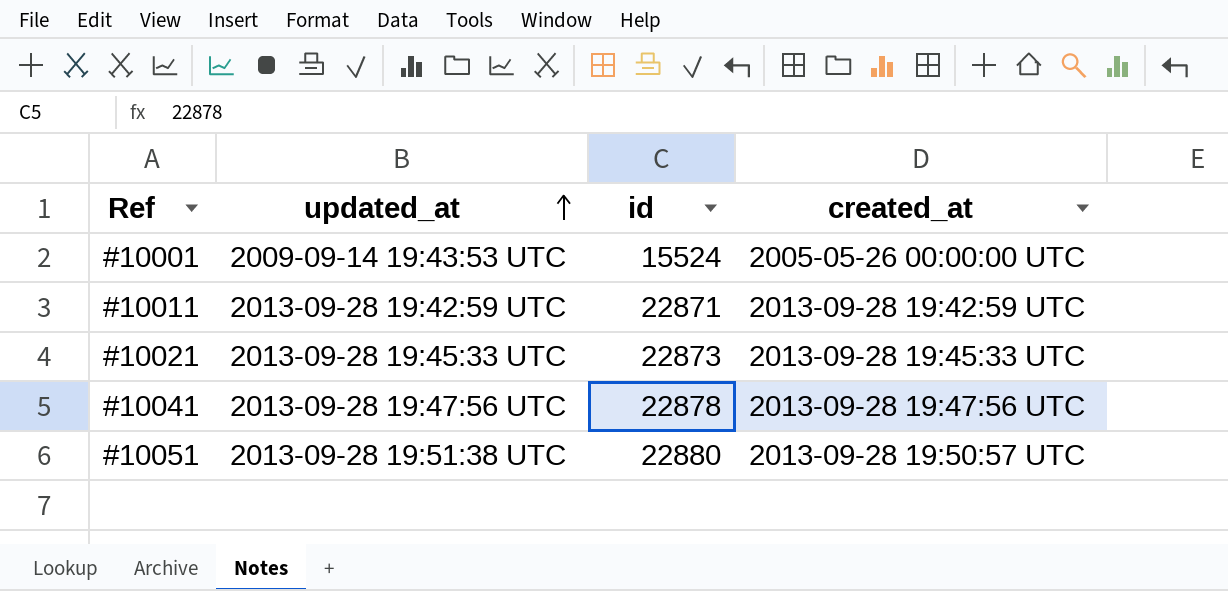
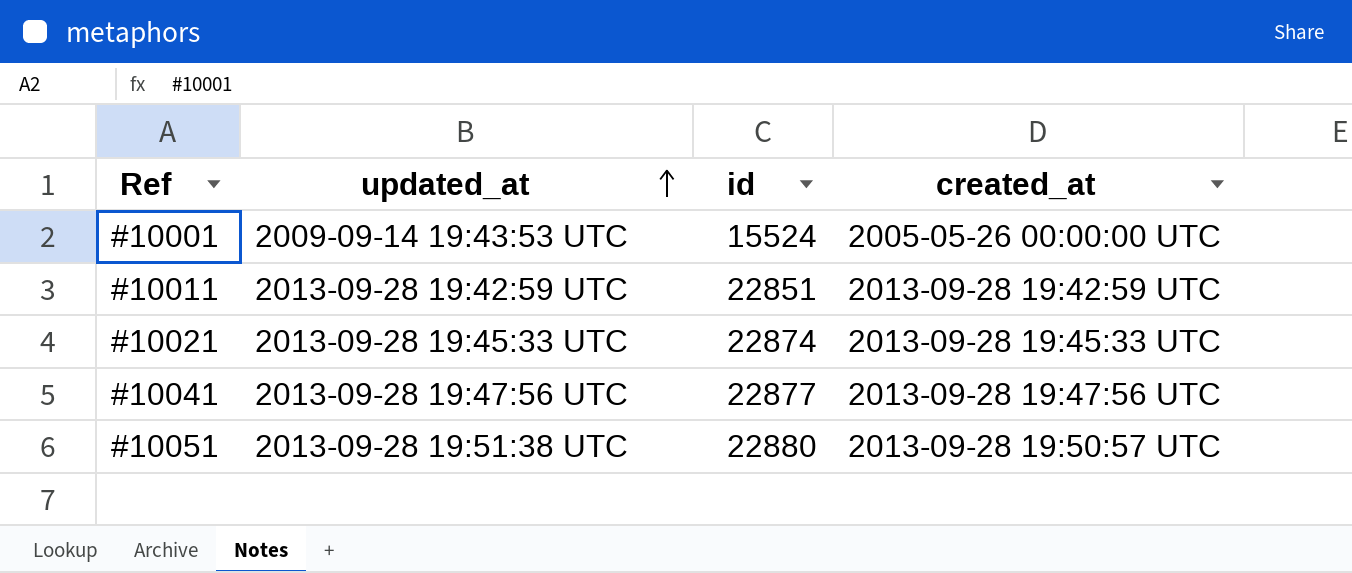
#10011 | id: 22871 -> 22851
#10021 | id: 22873 -> 22874
#10041 | id: 22878 -> 22877

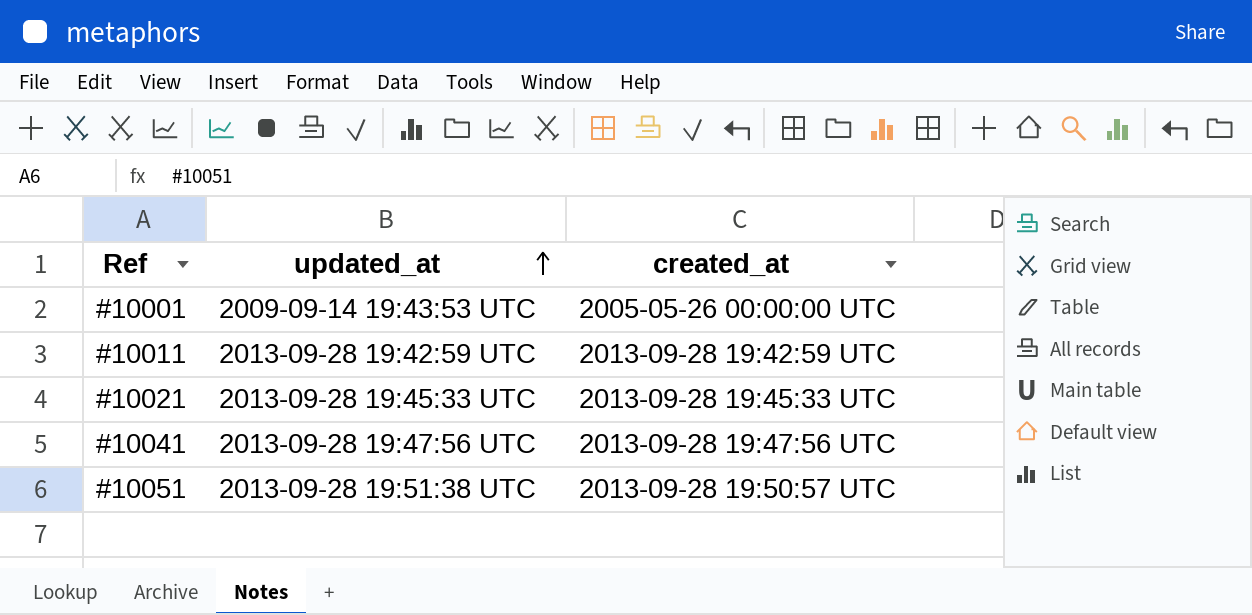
column id | position: 3 -> none

